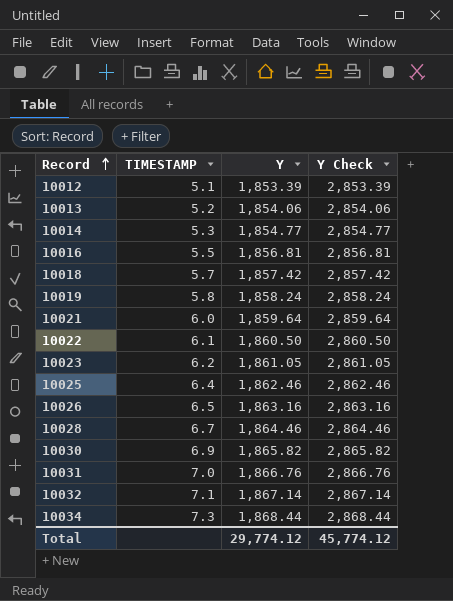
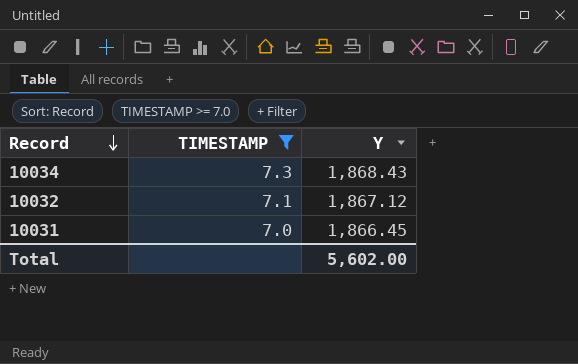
filter: none -> TIMESTAMP >= 7.0
row order: Record ascending -> Record descending
column Y Check | formula: [Y] + 1000 -> none
10034 | Y: 1,868.44 -> 1,868.43
10032 | Y: 1,867.14 -> 1,867.12
10031 | Y: 1,866.76 -> 1,866.45
Total | Y: 29,774.12 -> 5,602.00

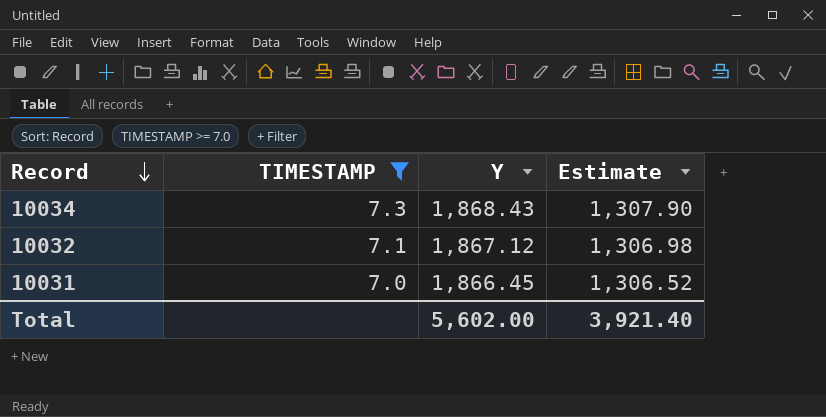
column Estimate | formula: none -> [Y] * 0.7

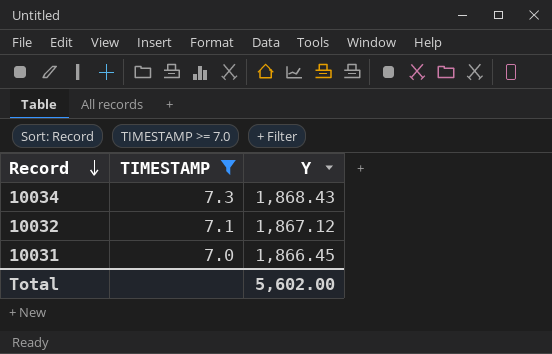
column Estimate | formula: [Y] * 0.7 -> none

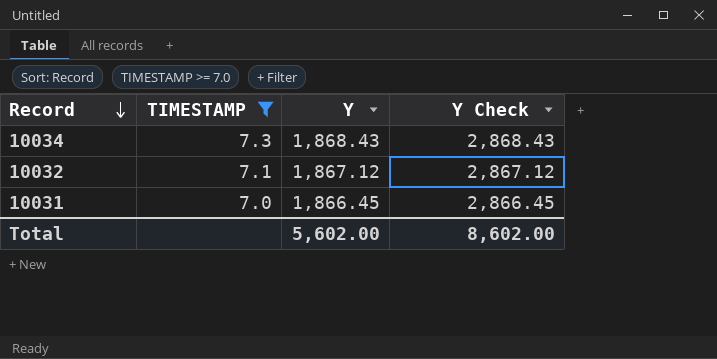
column Y Check | formula: none -> [Y] + 1000

